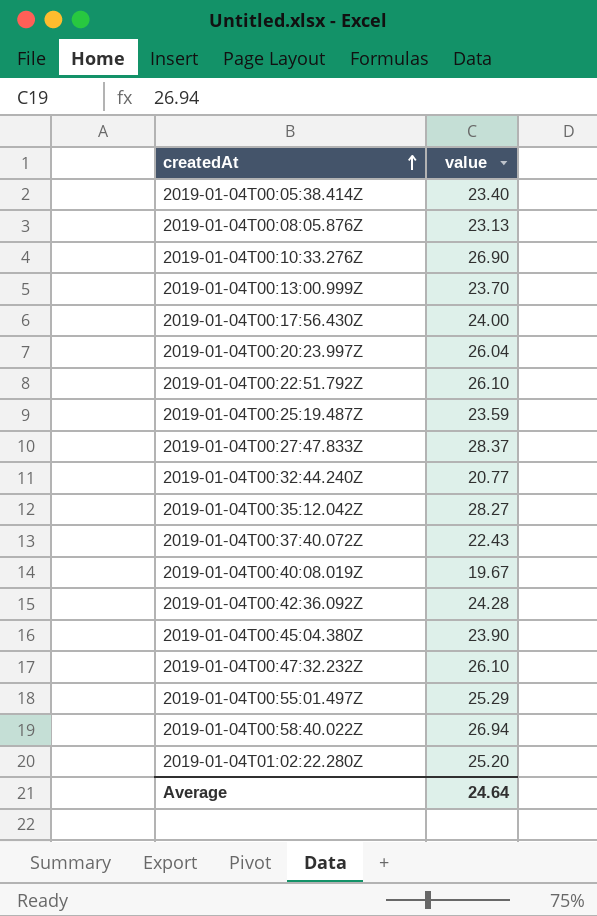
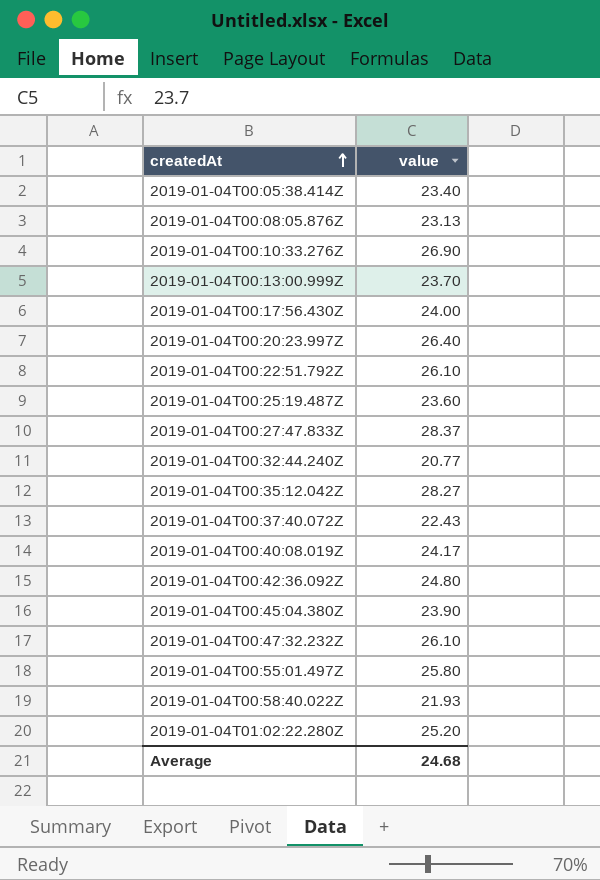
2019-01-04T00:20:23.997Z | value: 26.04 -> 26.40
2019-01-04T00:25:19.487Z | value: 23.59 -> 23.60
2019-01-04T00:40:08.019Z | value: 19.67 -> 24.17
2019-01-04T00:42:36.092Z | value: 24.28 -> 24.80
2019-01-04T00:55:01.497Z | value: 25.29 -> 25.80
2019-01-04T00:58:40.022Z | value: 26.94 -> 21.93
Average | value: 24.64 -> 24.68

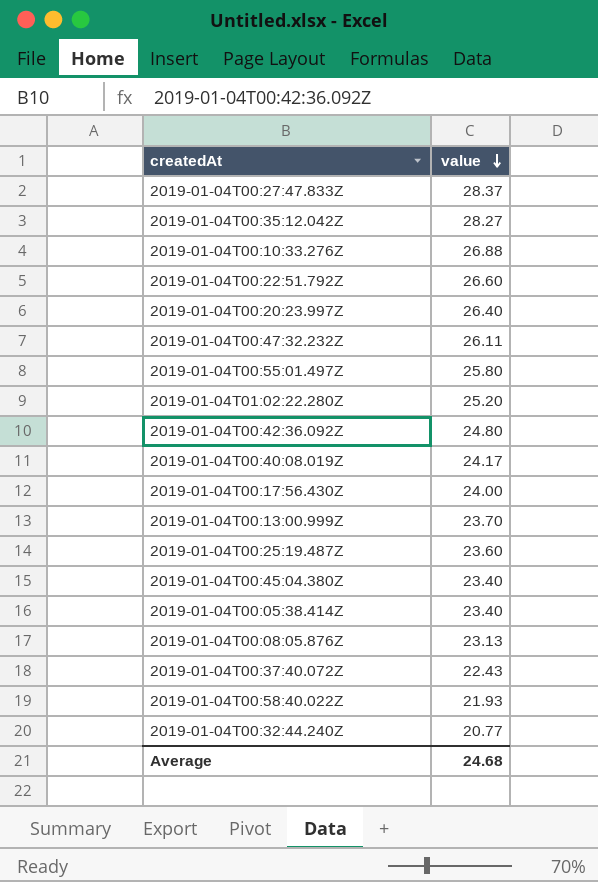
row order: createdAt ascending -> value descending
2019-01-04T00:10:33.276Z | value: 26.90 -> 26.88
2019-01-04T00:22:51.792Z | value: 26.10 -> 26.60
2019-01-04T00:47:32.232Z | value: 26.10 -> 26.11
2019-01-04T00:45:04.380Z | value: 23.90 -> 23.40

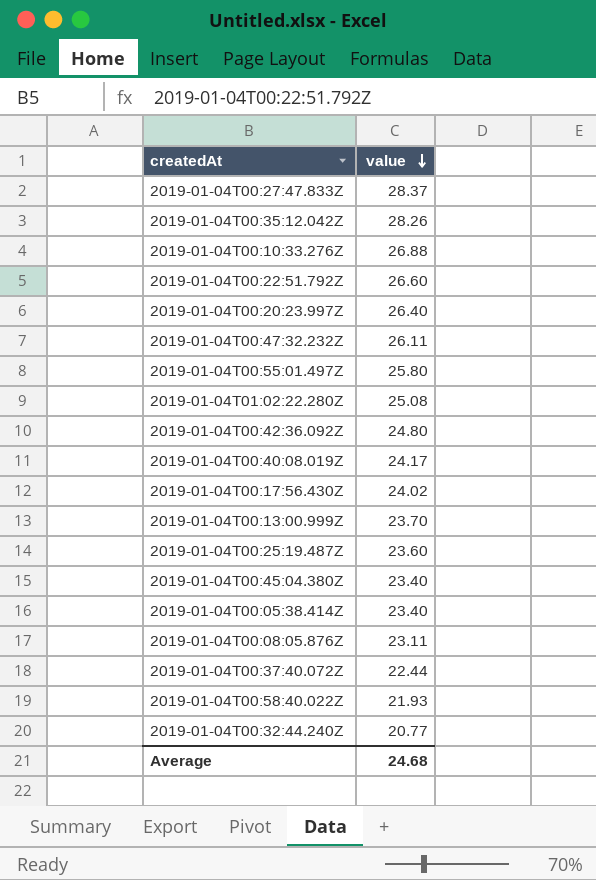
2019-01-04T00:35:12.042Z | value: 28.27 -> 28.26
2019-01-04T01:02:22.280Z | value: 25.20 -> 25.08
2019-01-04T00:17:56.430Z | value: 24.00 -> 24.02
2019-01-04T00:08:05.876Z | value: 23.13 -> 23.11
2019-01-04T00:37:40.072Z | value: 22.43 -> 22.44

